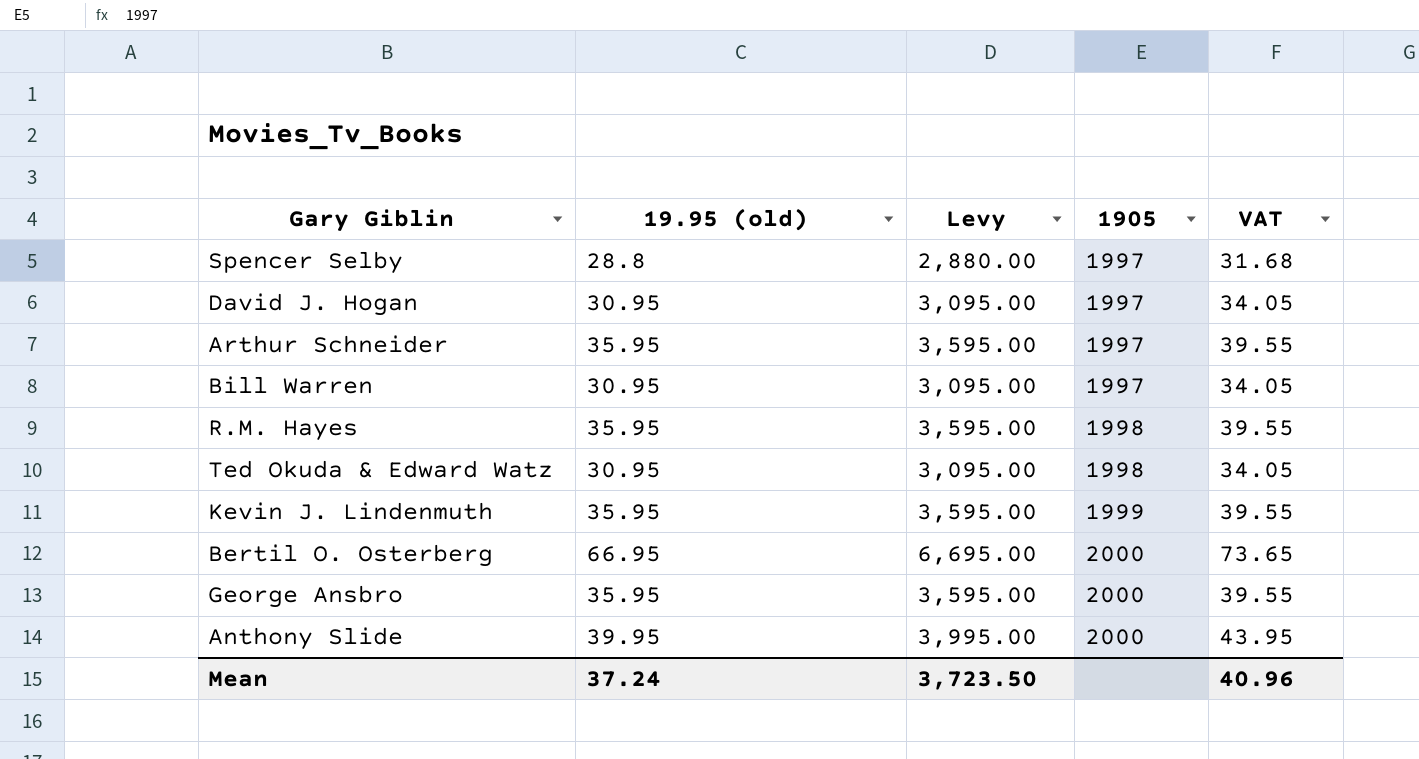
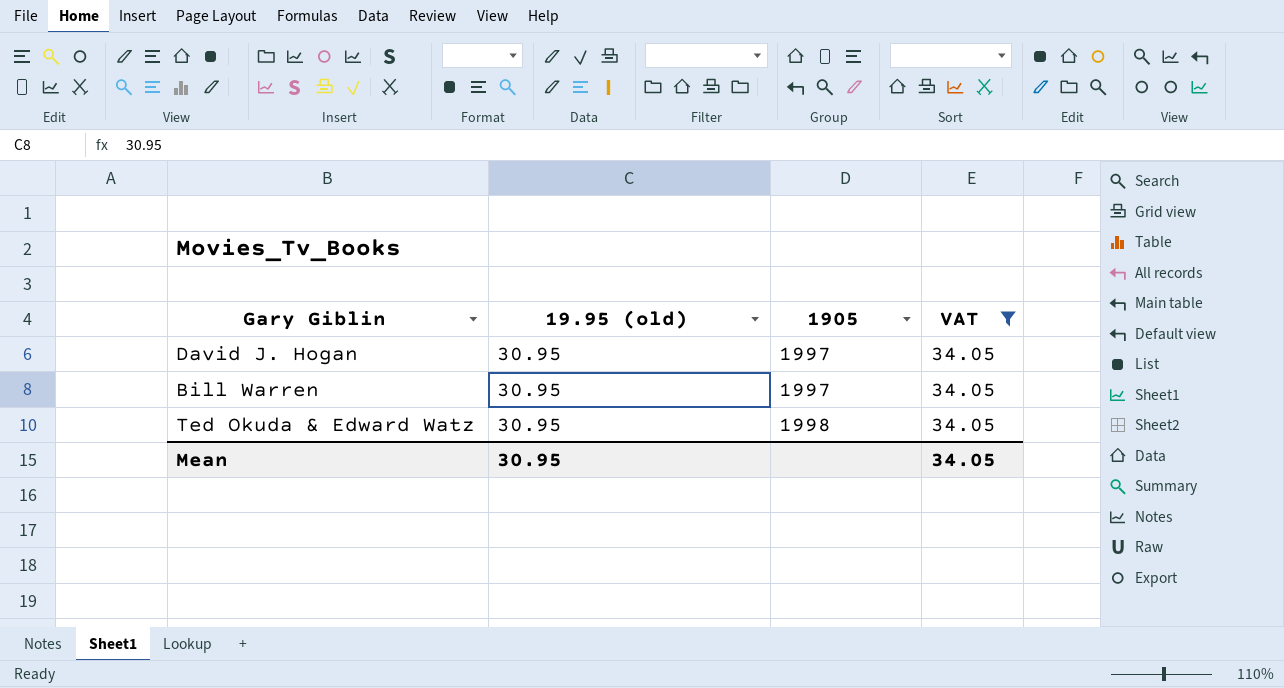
filter: none -> VAT = 34.05
column Levy | formula: [19.95 (old)] * 100 -> none
Mean | 19.95 (old): 37.24 -> 30.95
Mean | VAT: 40.96 -> 34.05

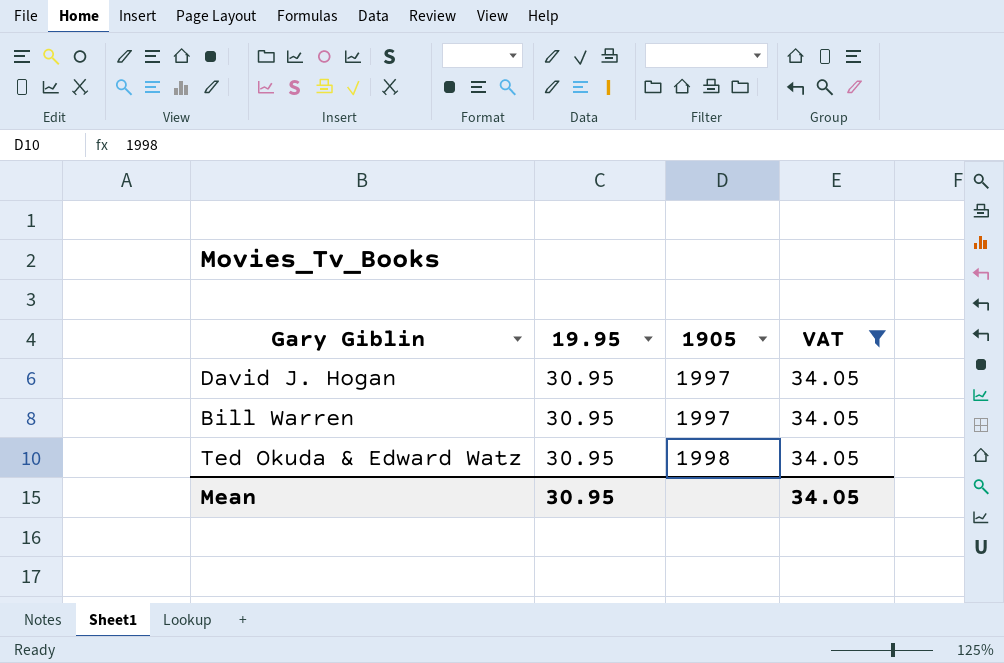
column name: 19.95 (old) -> 19.95

